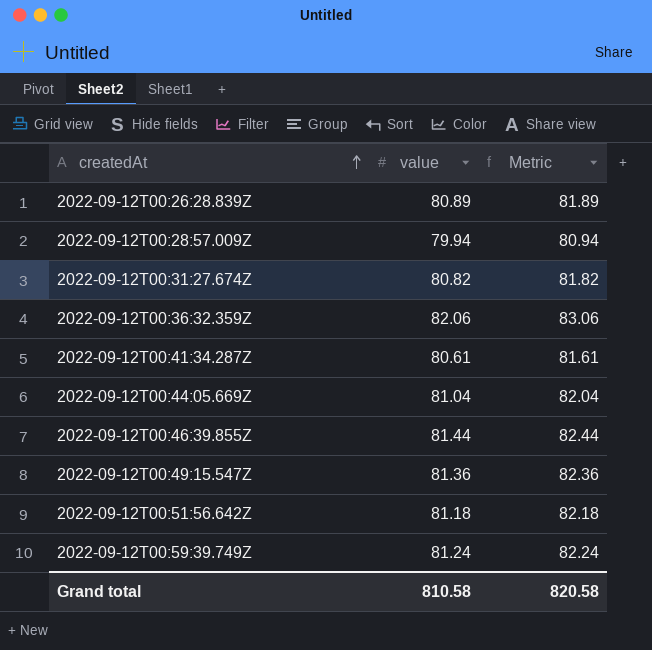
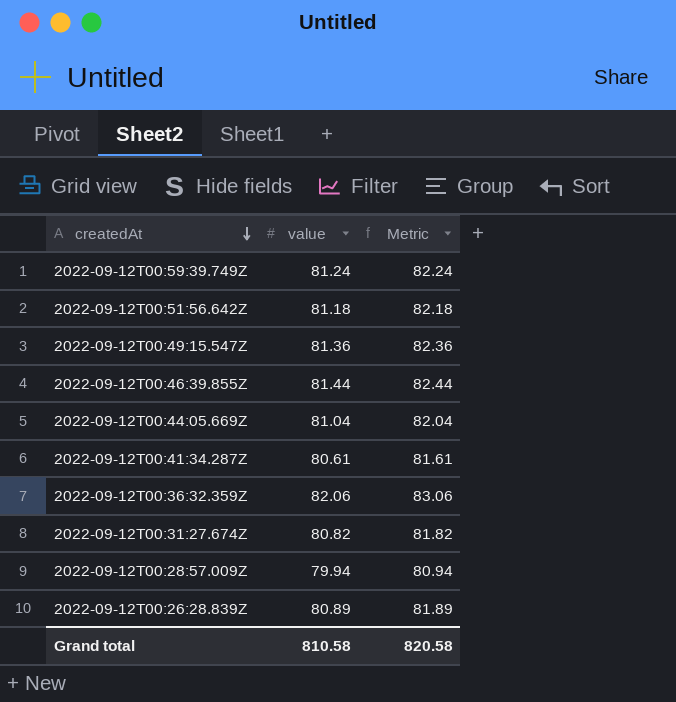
row order: createdAt ascending -> createdAt descending

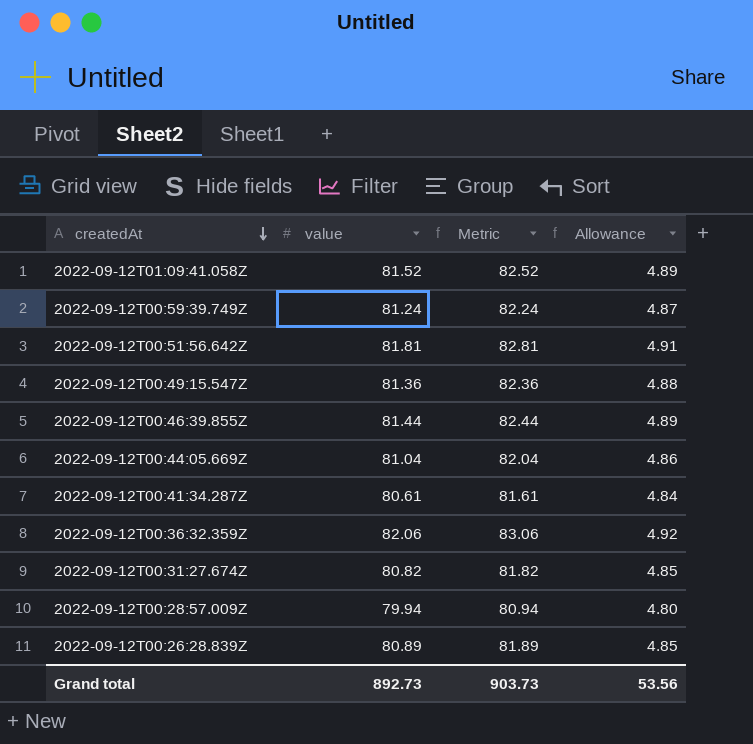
column Allowance | formula: none -> [value] * 0.06
row 2022-09-12T01:09:41.058Z: none -> 81.52 | 82.52 | 4.89
2022-09-12T00:51:56.642Z | value: 81.18 -> 81.81
2022-09-12T00:51:56.642Z | Metric: 82.18 -> 82.81
Grand total | value: 810.58 -> 892.73
Grand total | Metric: 820.58 -> 903.73

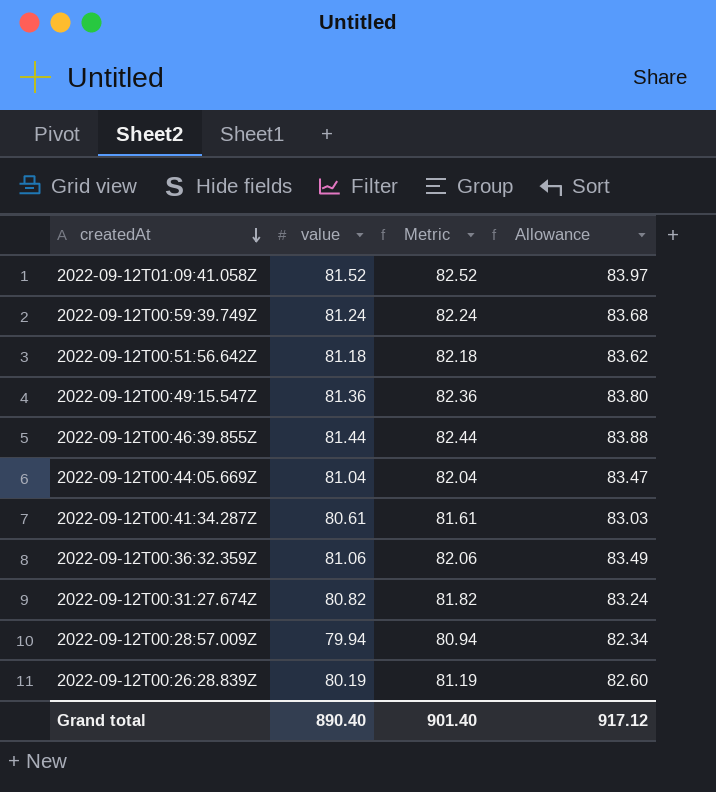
column Allowance | formula: [value] * 0.06 -> [value] * 1.03
2022-09-12T00:51:56.642Z | value: 81.81 -> 81.18
2022-09-12T00:51:56.642Z | Metric: 82.81 -> 82.18
2022-09-12T00:36:32.359Z | value: 82.06 -> 81.06
2022-09-12T00:36:32.359Z | Metric: 83.06 -> 82.06
2022-09-12T00:26:28.839Z | value: 80.89 -> 80.19
2022-09-12T00:26:28.839Z | Metric: 81.89 -> 81.19
Grand total | value: 892.73 -> 890.40
Grand total | Metric: 903.73 -> 901.40
Grand total | Allowance: 53.56 -> 917.12

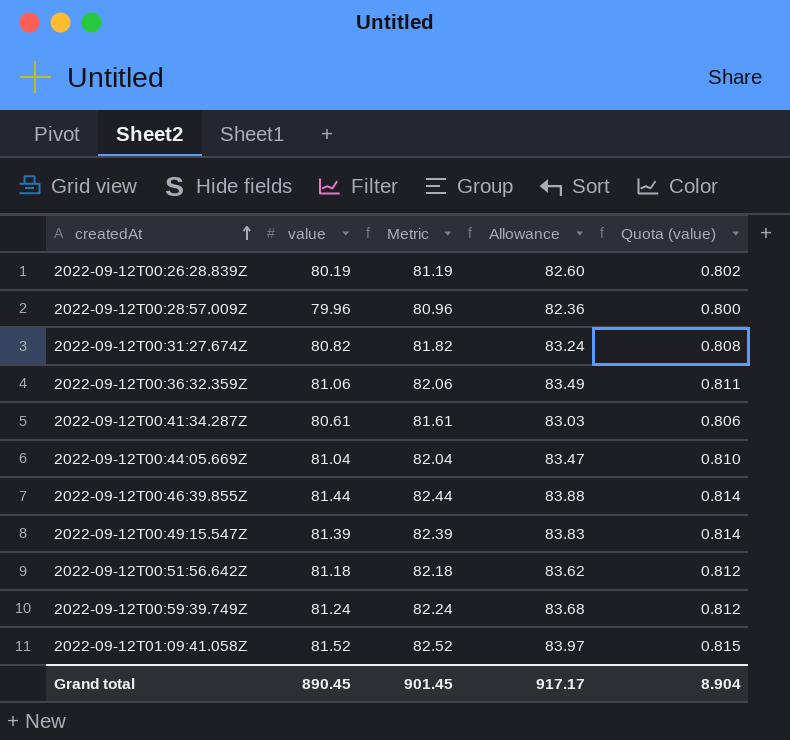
row order: createdAt descending -> createdAt ascending
column Quota (value) | formula: none -> [value] * 0.01
2022-09-12T00:28:57.009Z | value: 79.94 -> 79.96
2022-09-12T00:28:57.009Z | Metric: 80.94 -> 80.96
2022-09-12T00:28:57.009Z | Allowance: 82.34 -> 82.36
2022-09-12T00:49:15.547Z | value: 81.36 -> 81.39
2022-09-12T00:49:15.547Z | Metric: 82.36 -> 82.39
2022-09-12T00:49:15.547Z | Allowance: 83.80 -> 83.83
Grand total | value: 890.40 -> 890.45
Grand total | Metric: 901.40 -> 901.45
Grand total | Allowance: 917.12 -> 917.17

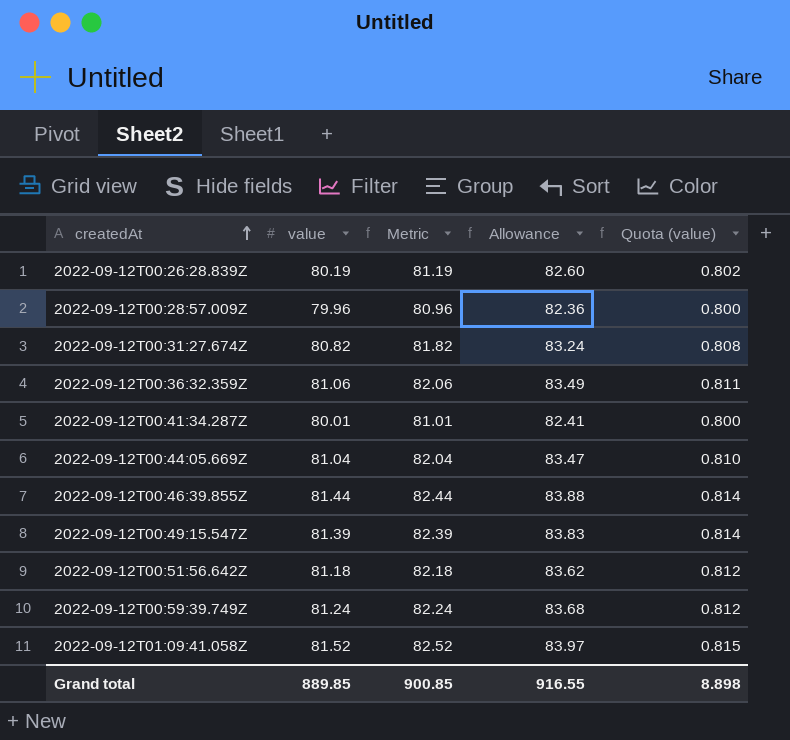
2022-09-12T00:41:34.287Z | value: 80.61 -> 80.01
2022-09-12T00:41:34.287Z | Metric: 81.61 -> 81.01
2022-09-12T00:41:34.287Z | Allowance: 83.03 -> 82.41
2022-09-12T00:41:34.287Z | Quota (value): 0.806 -> 0.800
Grand total | value: 890.45 -> 889.85
Grand total | Metric: 901.45 -> 900.85
Grand total | Allowance: 917.17 -> 916.55
Grand total | Quota (value): 8.904 -> 8.898

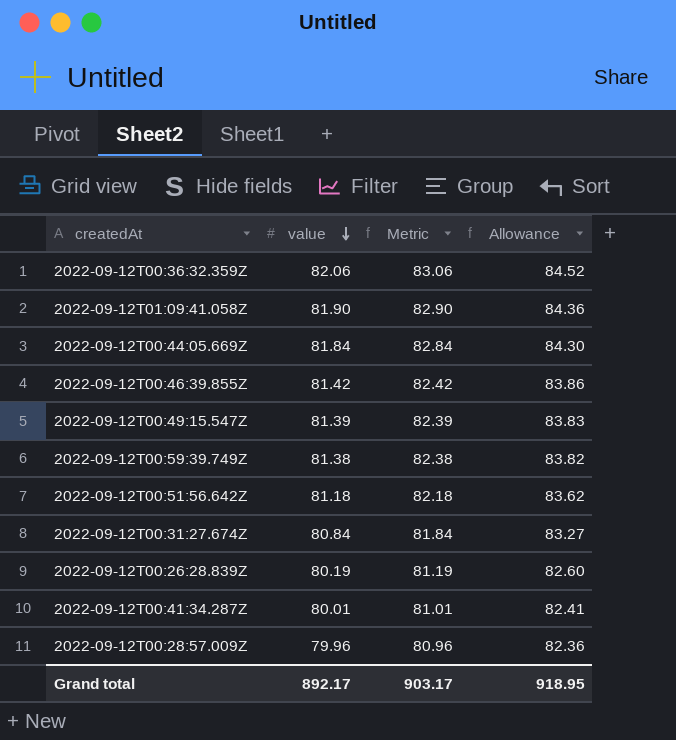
row order: createdAt ascending -> value descending
column Quota (value) | formula: [value] * 0.01 -> none
2022-09-12T00:36:32.359Z | value: 81.06 -> 82.06
2022-09-12T00:36:32.359Z | Metric: 82.06 -> 83.06
2022-09-12T00:36:32.359Z | Allowance: 83.49 -> 84.52
2022-09-12T01:09:41.058Z | value: 81.52 -> 81.90
2022-09-12T01:09:41.058Z | Metric: 82.52 -> 82.90
2022-09-12T01:09:41.058Z | Allowance: 83.97 -> 84.36
2022-09-12T00:44:05.669Z | value: 81.04 -> 81.84
2022-09-12T00:44:05.669Z | Metric: 82.04 -> 82.84
2022-09-12T00:44:05.669Z | Allowance: 83.47 -> 84.30
2022-09-12T00:46:39.855Z | value: 81.44 -> 81.42
2022-09-12T00:46:39.855Z | Metric: 82.44 -> 82.42
2022-09-12T00:46:39.855Z | Allowance: 83.88 -> 83.86
2022-09-12T00:59:39.749Z | value: 81.24 -> 81.38
2022-09-12T00:59:39.749Z | Metric: 82.24 -> 82.38
2022-09-12T00:59:39.749Z | Allowance: 83.68 -> 83.82
2022-09-12T00:31:27.674Z | value: 80.82 -> 80.84
2022-09-12T00:31:27.674Z | Metric: 81.82 -> 81.84
2022-09-12T00:31:27.674Z | Allowance: 83.24 -> 83.27
Grand total | value: 889.85 -> 892.17
Grand total | Metric: 900.85 -> 903.17
Grand total | Allowance: 916.55 -> 918.95

